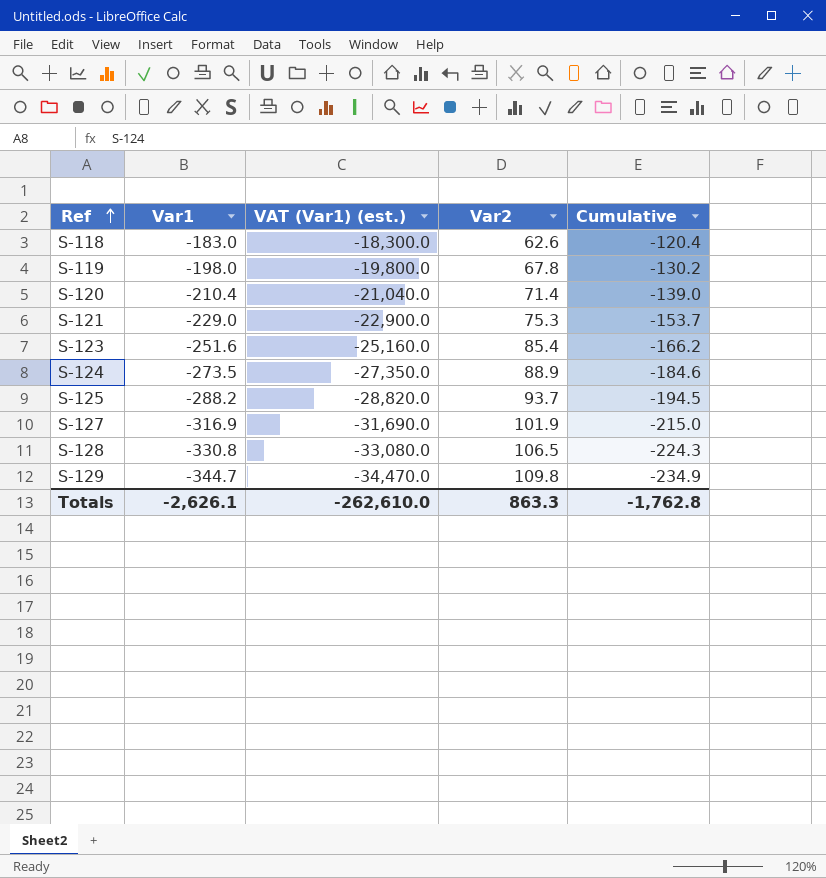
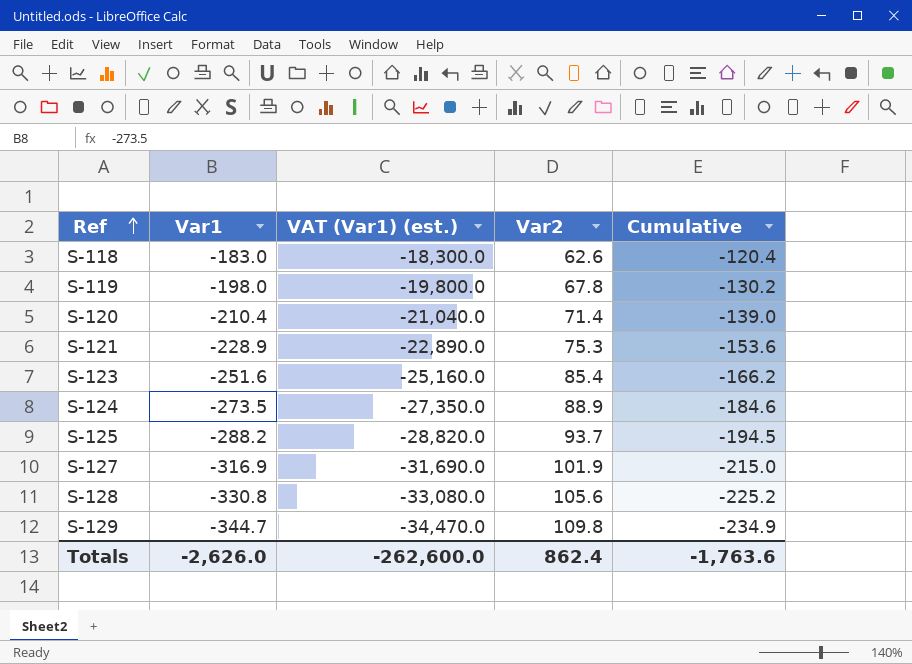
S-121 | Var1: -229.0 -> -228.9
S-121 | VAT (Var1) (est.): -22,900.0 -> -22,890.0
S-121 | Cumulative: -153.7 -> -153.6
S-128 | Var2: 106.5 -> 105.6
S-128 | Cumulative: -224.3 -> -225.2
Totals | Var1: -2,626.1 -> -2,626.0
Totals | VAT (Var1) (est.): -262,610.0 -> -262,600.0
Totals | Var2: 863.3 -> 862.4
Totals | Cumulative: -1,762.8 -> -1,763.6

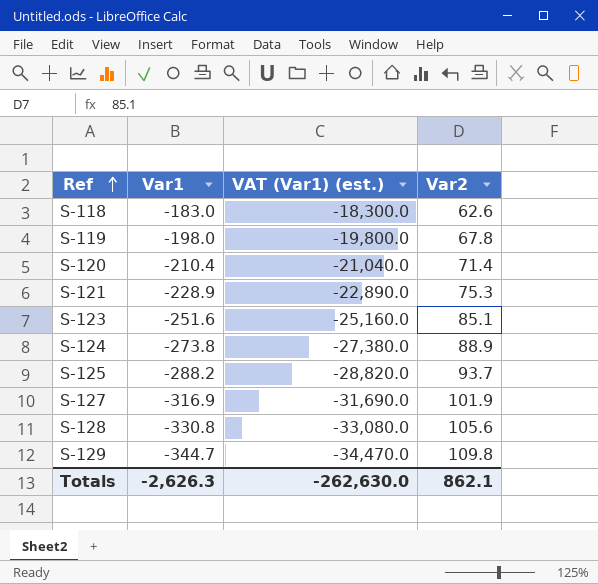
column Cumulative | formula: [Var1] + [Var2] -> none
S-123 | Var2: 85.4 -> 85.1
S-124 | Var1: -273.5 -> -273.8
S-124 | VAT (Var1) (est.): -27,350.0 -> -27,380.0
Totals | Var1: -2,626.0 -> -2,626.3
Totals | VAT (Var1) (est.): -262,600.0 -> -262,630.0
Totals | Var2: 862.4 -> 862.1

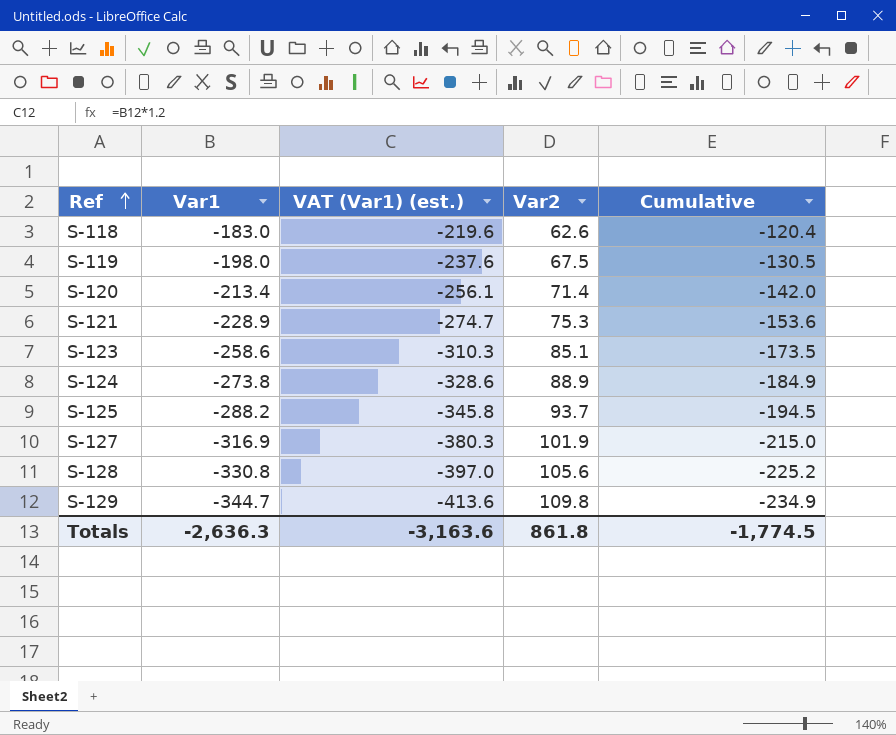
column VAT (Var1) (est.) | formula: [Var1] * 100 -> [Var1] * 1.2
column Cumulative | formula: none -> [Var1] + [Var2]
S-119 | Var2: 67.8 -> 67.5
S-120 | Var1: -210.4 -> -213.4
S-123 | Var1: -251.6 -> -258.6
Totals | Var1: -2,626.3 -> -2,636.3
Totals | VAT (Var1) (est.): -262,630.0 -> -3,163.6
Totals | Var2: 862.1 -> 861.8

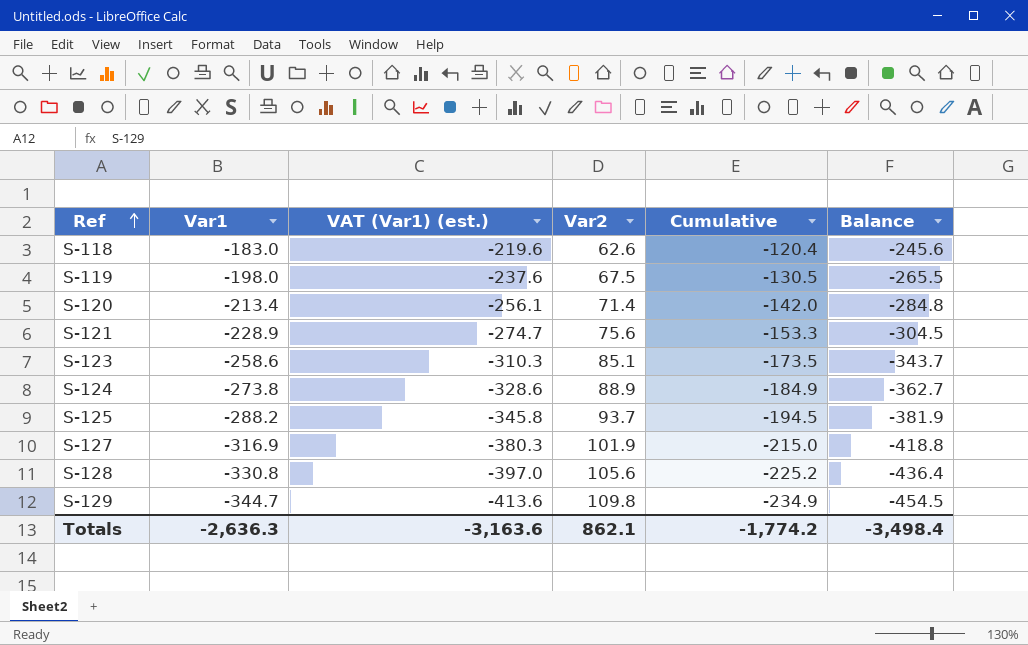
column Balance | formula: none -> [Var1] - [Var2]
S-121 | Var2: 75.3 -> 75.6
S-121 | Cumulative: -153.6 -> -153.3
Totals | Var2: 861.8 -> 862.1
Totals | Cumulative: -1,774.5 -> -1,774.2

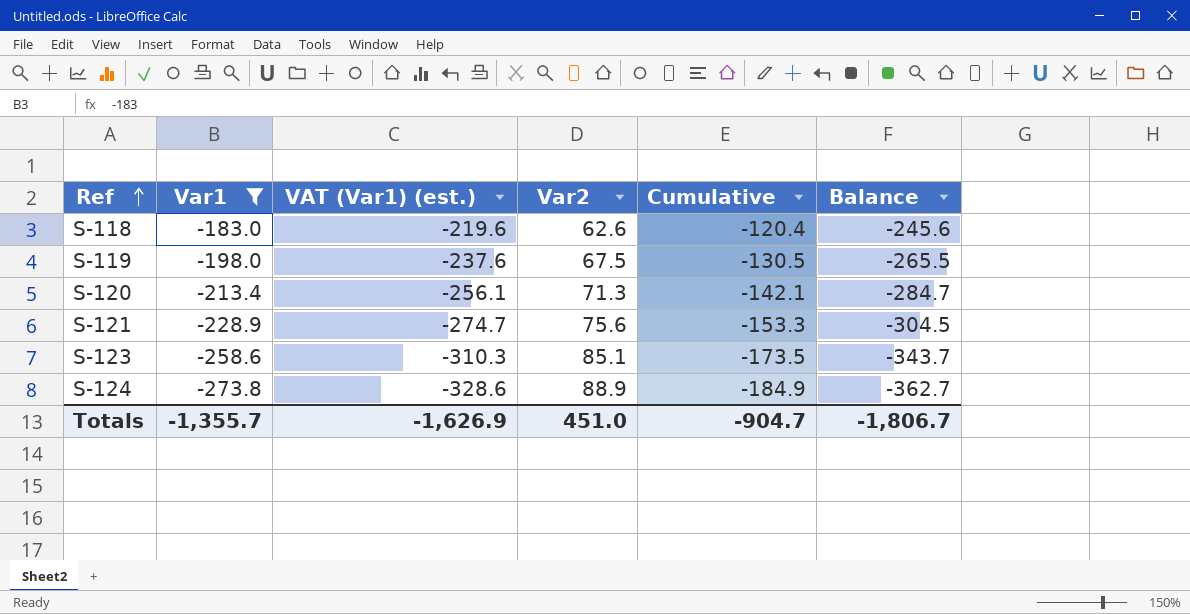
filter: none -> Var1 >= -273.8
S-120 | Var2: 71.4 -> 71.3
S-120 | Cumulative: -142.0 -> -142.1
S-120 | Balance: -284.8 -> -284.7
Totals | Var1: -2,636.3 -> -1,355.7
Totals | VAT (Var1) (est.): -3,163.6 -> -1,626.9
Totals | Var2: 862.1 -> 451.0
Totals | Cumulative: -1,774.2 -> -904.7
Totals | Balance: -3,498.4 -> -1,806.7

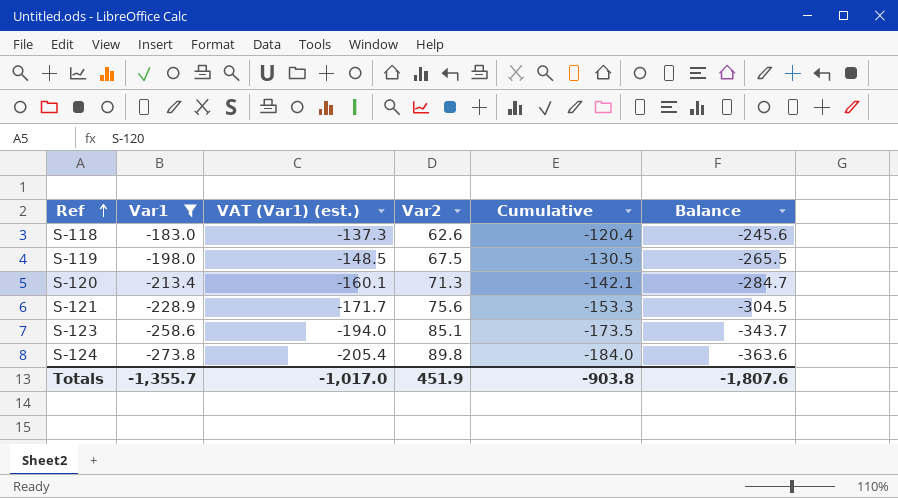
column VAT (Var1) (est.) | formula: [Var1] * 1.2 -> [Var1] * 0.75
S-124 | Var2: 88.9 -> 89.8
S-124 | Cumulative: -184.9 -> -184.0
S-124 | Balance: -362.7 -> -363.6
Totals | VAT (Var1) (est.): -1,626.9 -> -1,017.0
Totals | Var2: 451.0 -> 451.9
Totals | Cumulative: -904.7 -> -903.8
Totals | Balance: -1,806.7 -> -1,807.6

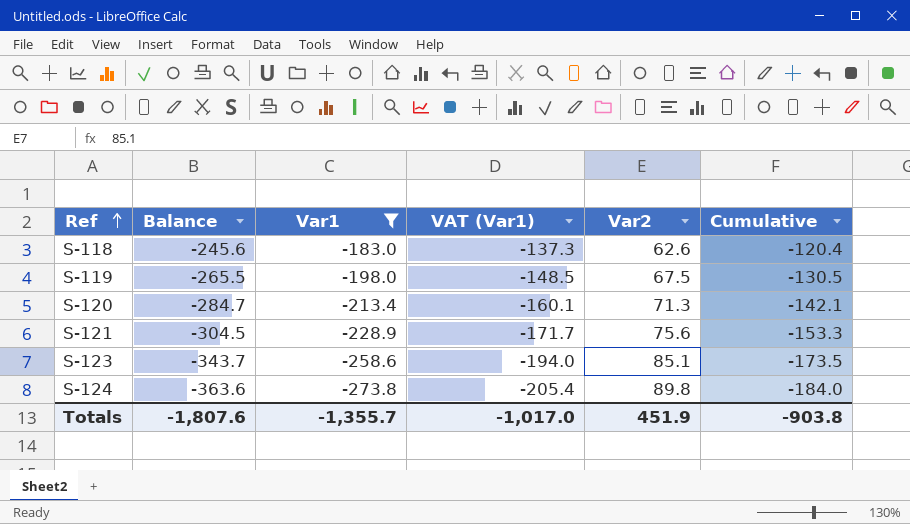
column Balance | position: 6 -> 2
column name: VAT (Var1) (est.) -> VAT (Var1)

